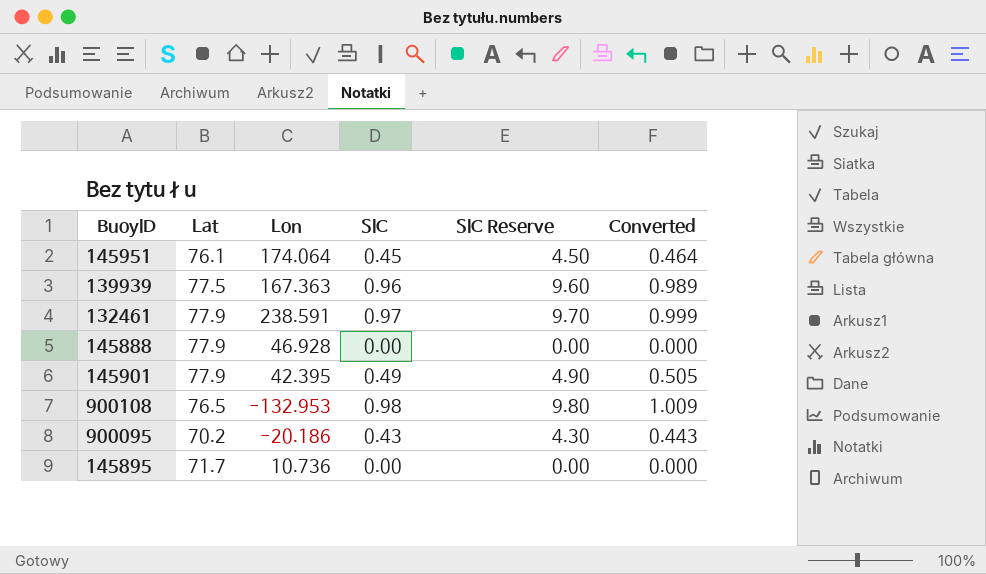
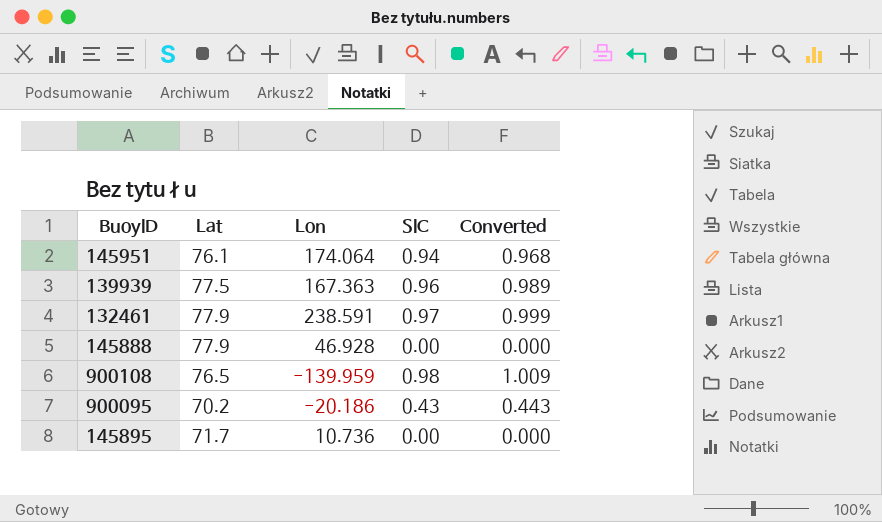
column SIC Reserve | formula: [SIC] * 10 -> none
row 145901: 77.9 | 42.395 | 0.49 | 4.90 | 0.505 -> none
145951 | SIC: 0.45 -> 0.94
145951 | Converted: 0.464 -> 0.968
900108 | Lon: -132.953 -> -139.959

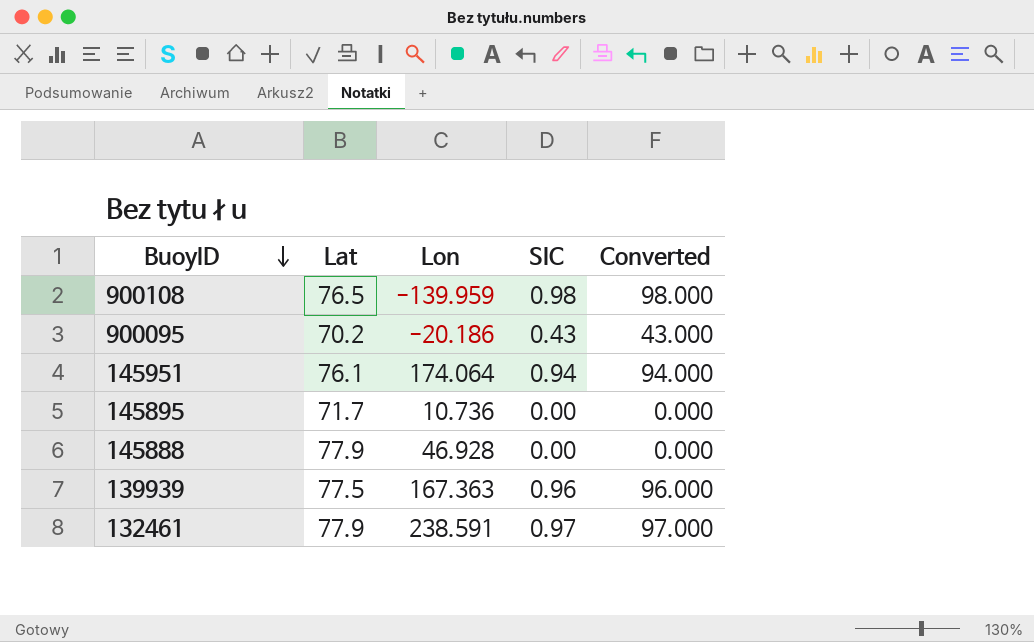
row order: none -> BuoyID descending
column Converted | formula: [SIC] * 1.03 -> [SIC] * 100

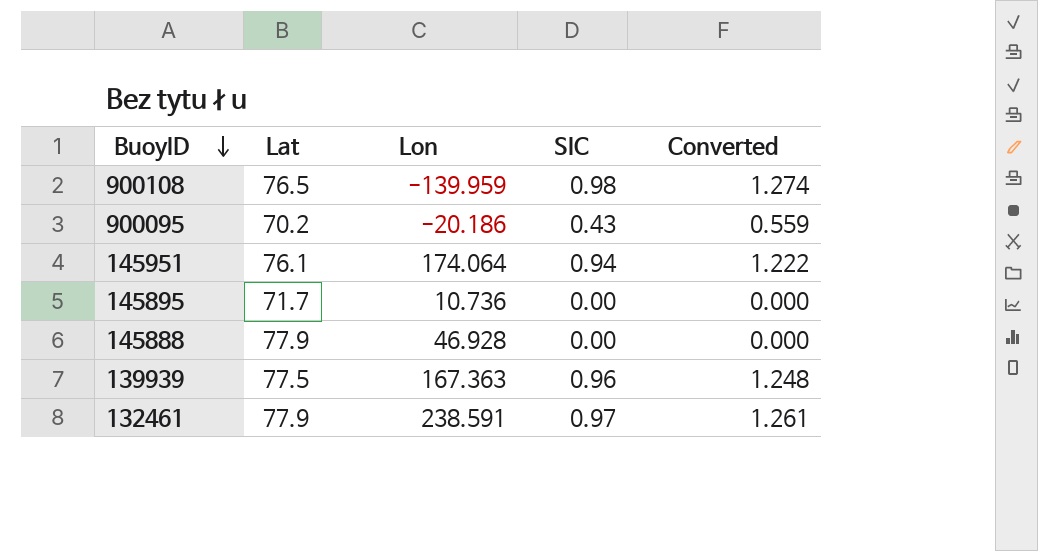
column Converted | formula: [SIC] * 100 -> [SIC] * 1.3

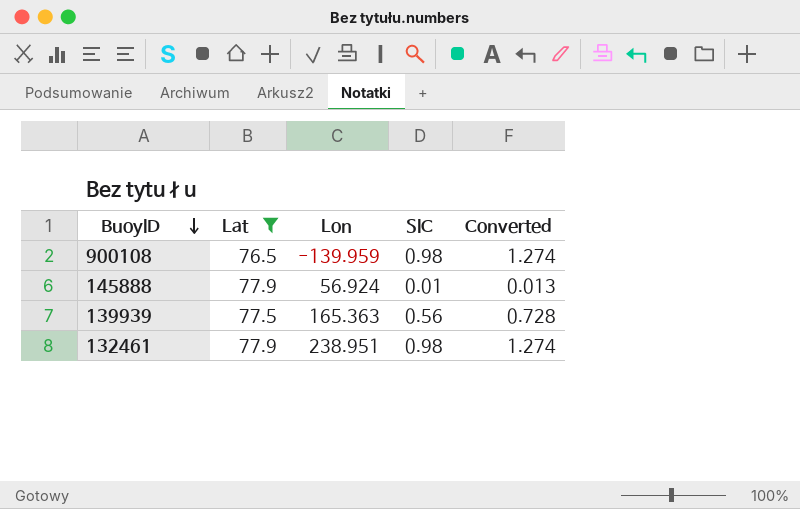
filter: none -> Lat >= 76.5
145888 | Lon: 46.928 -> 56.924
145888 | SIC: 0.00 -> 0.01
145888 | Converted: 0.000 -> 0.013
139939 | Lon: 167.363 -> 165.363
139939 | SIC: 0.96 -> 0.56
139939 | Converted: 1.248 -> 0.728
132461 | Lon: 238.591 -> 238.951
132461 | SIC: 0.97 -> 0.98
132461 | Converted: 1.261 -> 1.274

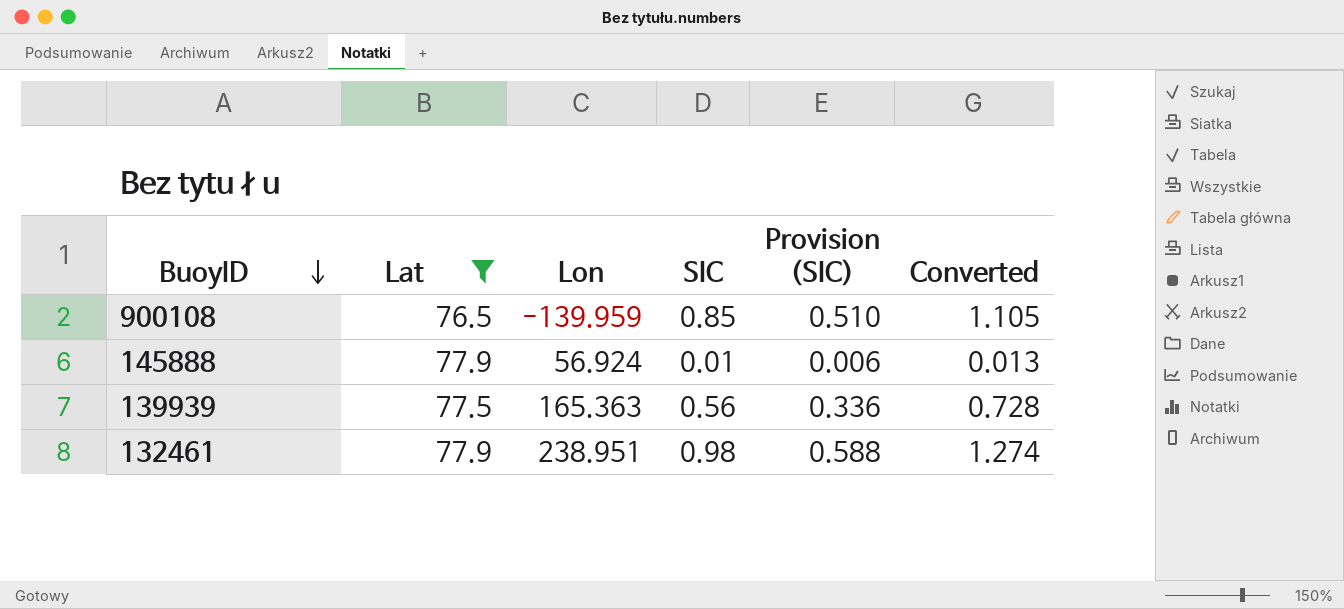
column Provision (SIC) | formula: none -> [SIC] * 0.6
900108 | SIC: 0.98 -> 0.85
900108 | Converted: 1.274 -> 1.105

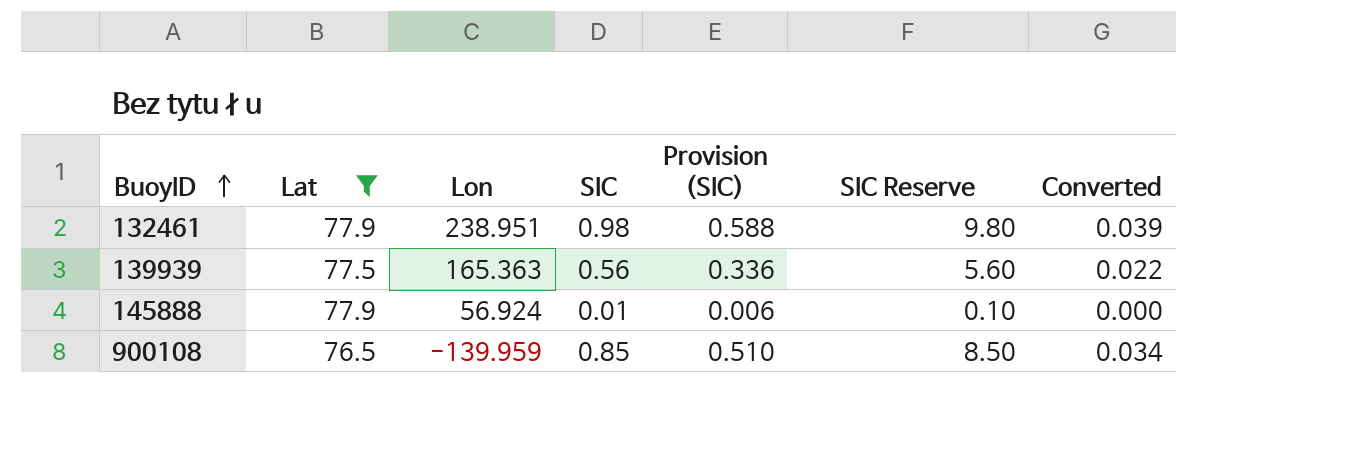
row order: BuoyID descending -> BuoyID ascending
column SIC Reserve | formula: none -> [SIC] * 10
column Converted | formula: [SIC] * 1.3 -> [SIC] * 0.04

